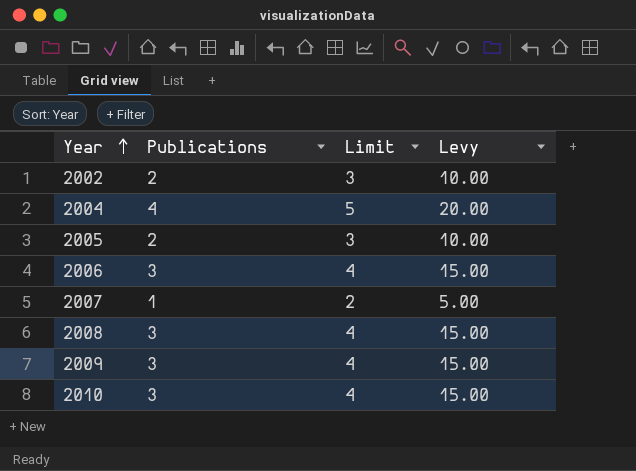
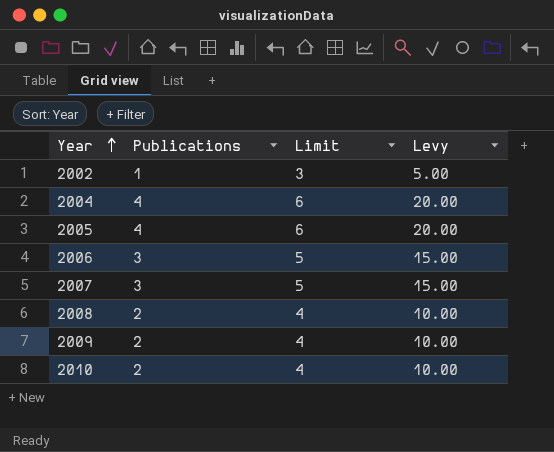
column Limit | formula: [Publications] + 1 -> [Publications] + 2
2002 | Publications: 2 -> 1
2002 | Levy: 10.00 -> 5.00
2005 | Publications: 2 -> 4
2005 | Levy: 10.00 -> 20.00
2007 | Publications: 1 -> 3
2007 | Levy: 5.00 -> 15.00
2008 | Publications: 3 -> 2
2008 | Levy: 15.00 -> 10.00
2009 | Publications: 3 -> 2
2009 | Levy: 15.00 -> 10.00
2010 | Publications: 3 -> 2
2010 | Levy: 15.00 -> 10.00

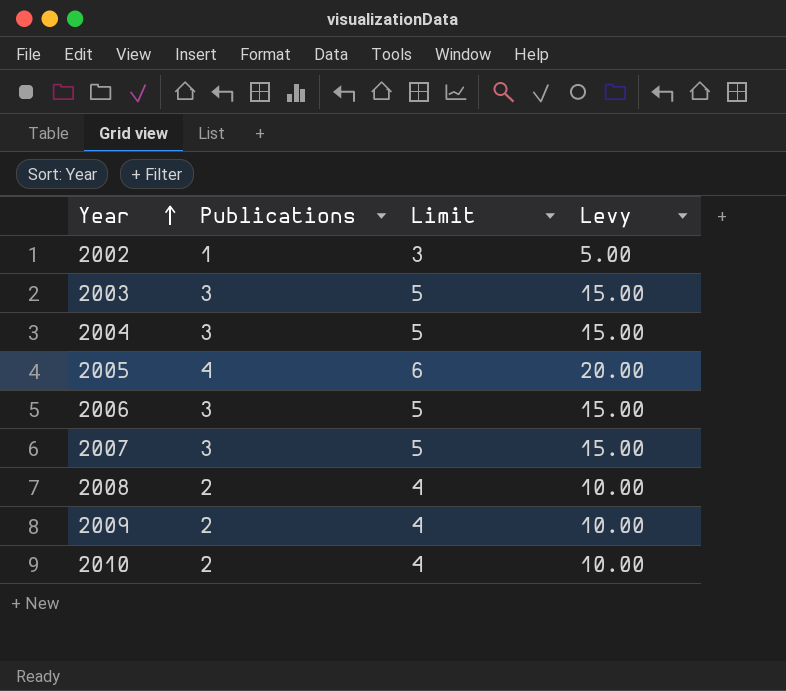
row 2003: none -> 3 | 5 | 15.00
2004 | Publications: 4 -> 3
2004 | Limit: 6 -> 5
2004 | Levy: 20.00 -> 15.00

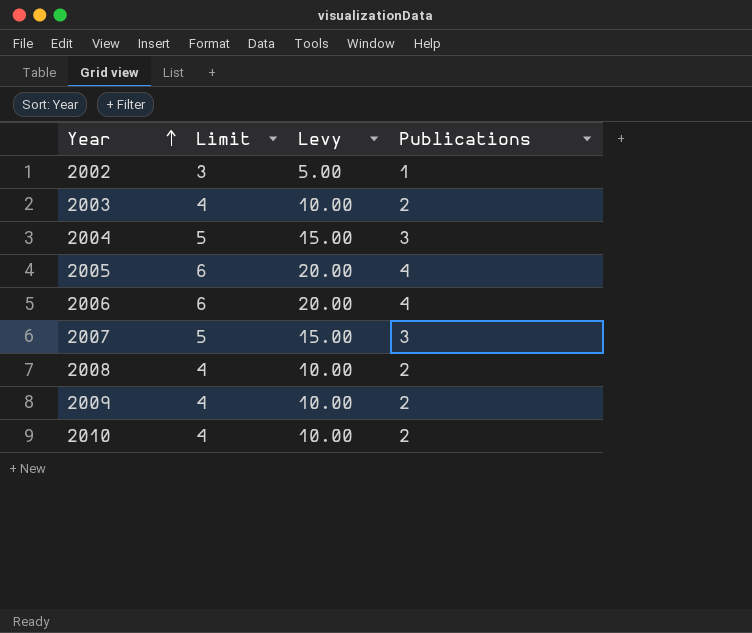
column Publications | position: 2 -> 4
2003 | Limit: 5 -> 4
2003 | Levy: 15.00 -> 10.00
2003 | Publications: 3 -> 2
2006 | Limit: 5 -> 6
2006 | Levy: 15.00 -> 20.00
2006 | Publications: 3 -> 4

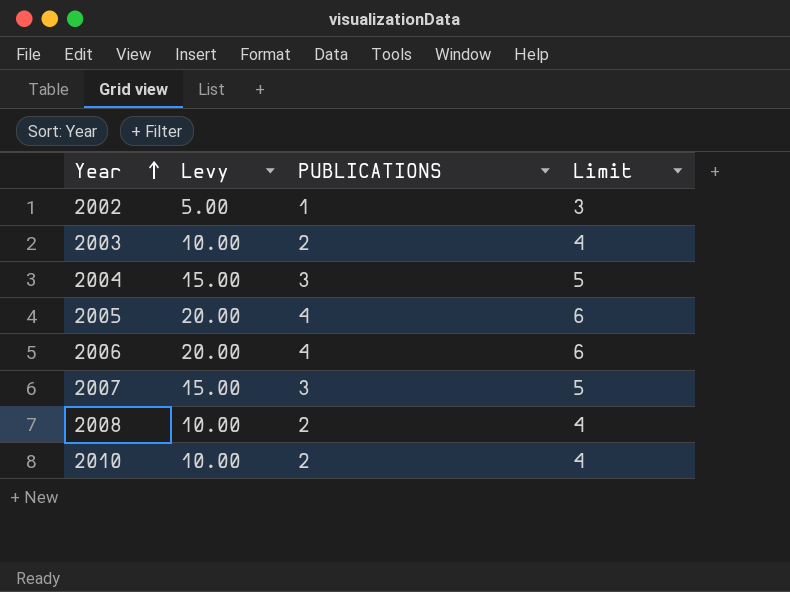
column name: Publications -> PUBLICATIONS
column Limit | position: 2 -> 4
row 2009: 4 | 10.00 | 2 -> none

